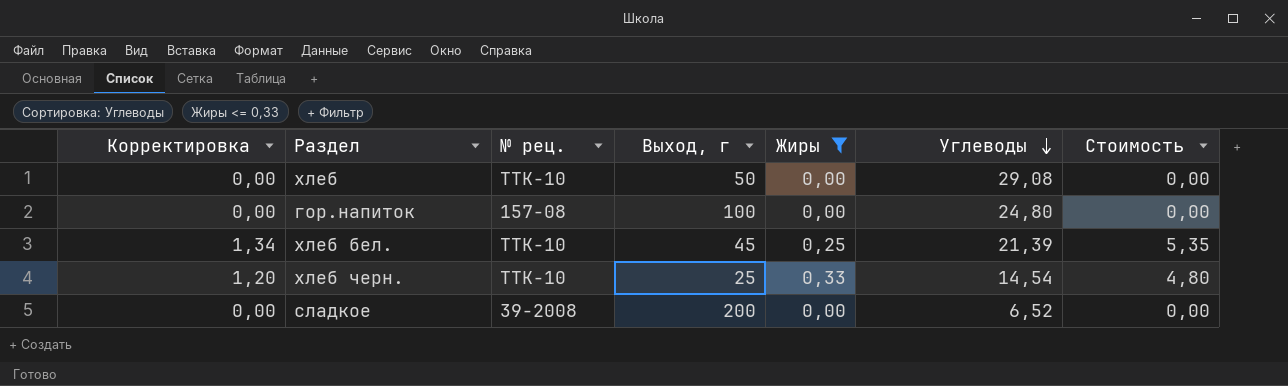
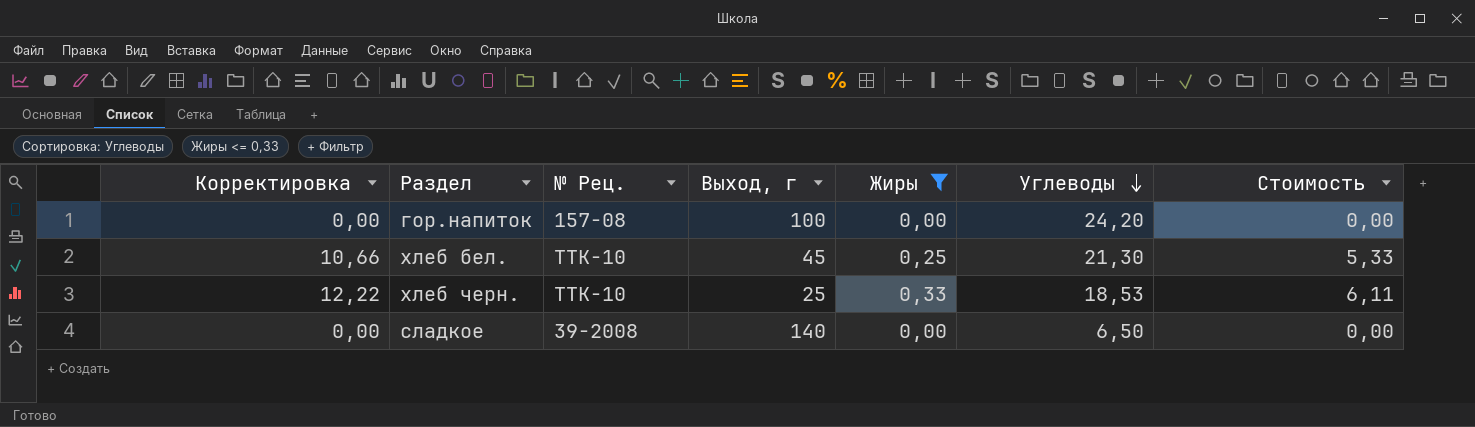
column Корректировка | formula: [Стоимость] * 0,25 -> [Стоимость] * 2
column name: № рец. -> № Рец.
row хлеб: 0,00 | ТТК-10 | 50 | 0,00 | 29,08 | 0,00 -> none
гор.напиток | Углеводы: 24,80 -> 24,20
хлеб бел. | Углеводы: 21,39 -> 21,30
хлеб бел. | Стоимость: 5,35 -> 5,33
хлеб черн. | Углеводы: 14,54 -> 18,53
хлеб черн. | Стоимость: 4,80 -> 6,11
сладкое | Выход, г: 200 -> 140
сладкое | Углеводы: 6,52 -> 6,50

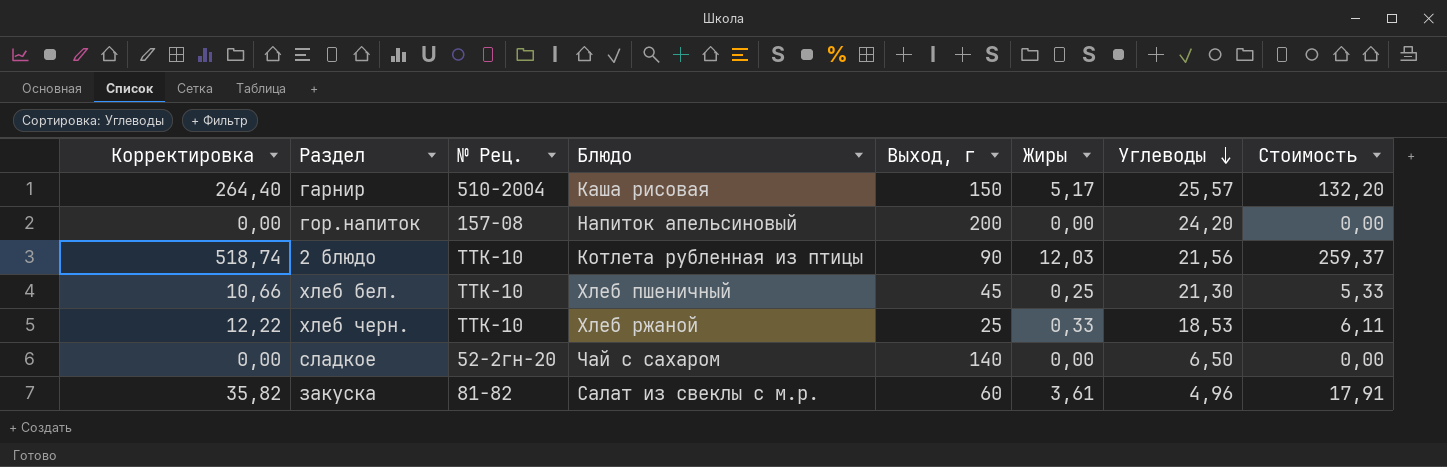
filter: Жиры <= 0,33 -> none
column Блюдо | position: none -> 4
гор.напиток | Выход, г: 100 -> 200
сладкое | № Рец.: 39-2008 -> 52-2гн-20

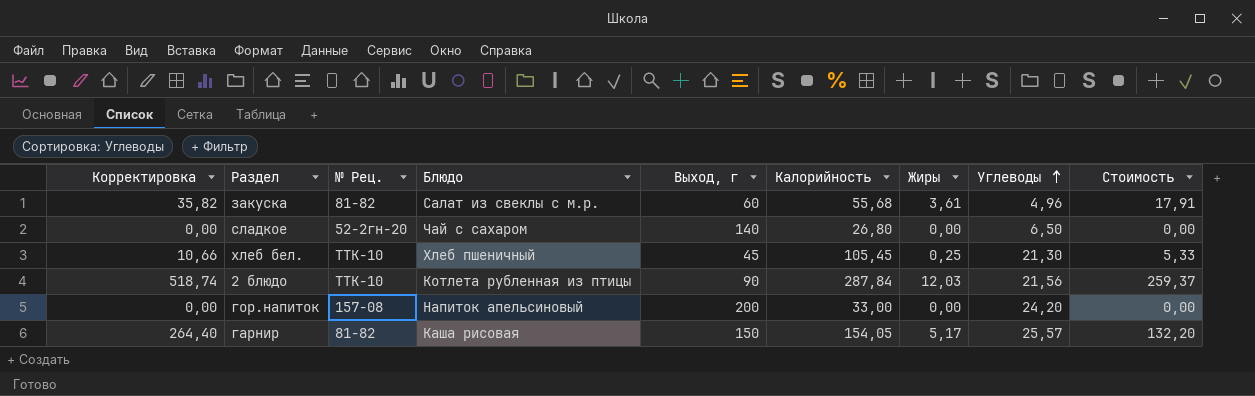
row order: Углеводы descending -> Углеводы ascending
column Калорийность | position: none -> 6
row хлеб черн.: 12,22 | ТТК-10 | Хлеб ржаной | 25 | 0,33 | 18,53 | 6,11 -> none
гарнир | № Рец.: 510-2004 -> 81-82

